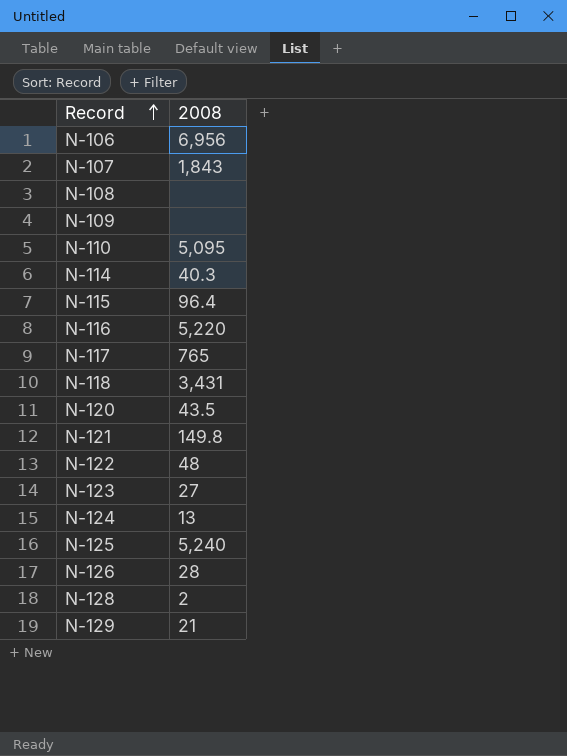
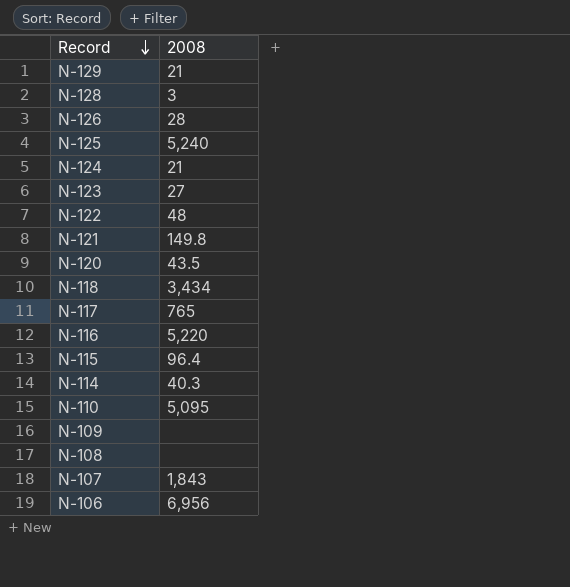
row order: Record ascending -> Record descending
N-128 | 2008: 2 -> 3
N-124 | 2008: 13 -> 21
N-118 | 2008: 3,431 -> 3,434

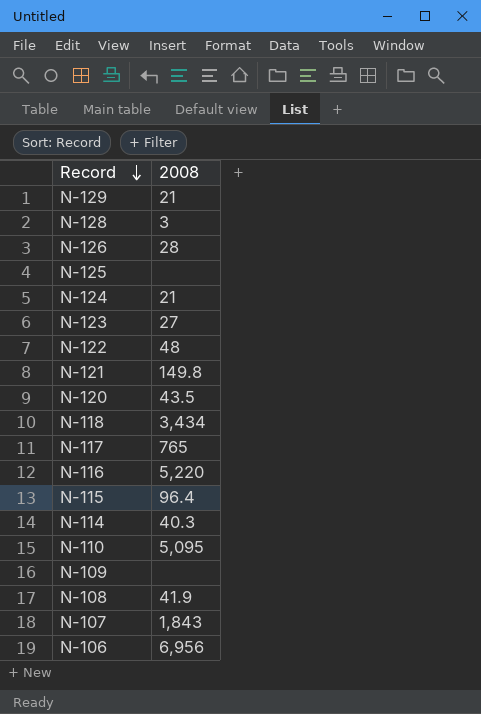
N-125 | 2008: 5,240 -> none
N-108 | 2008: none -> 41.9

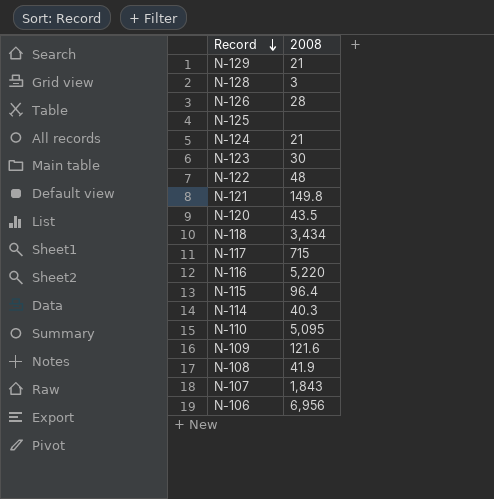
N-123 | 2008: 27 -> 30
N-117 | 2008: 765 -> 715
N-109 | 2008: none -> 121.6

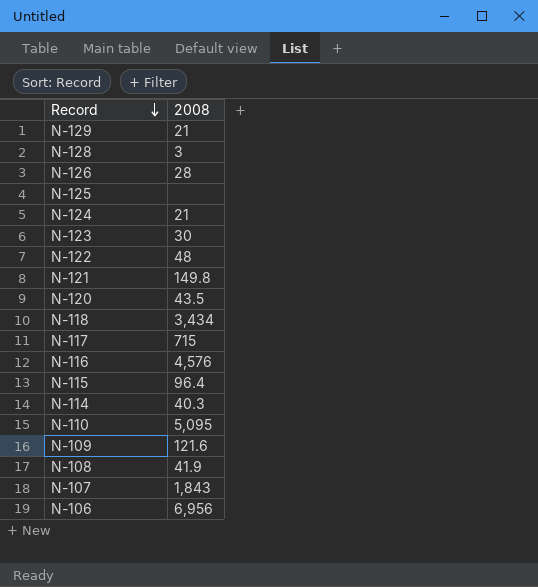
N-116 | 2008: 5,220 -> 4,576

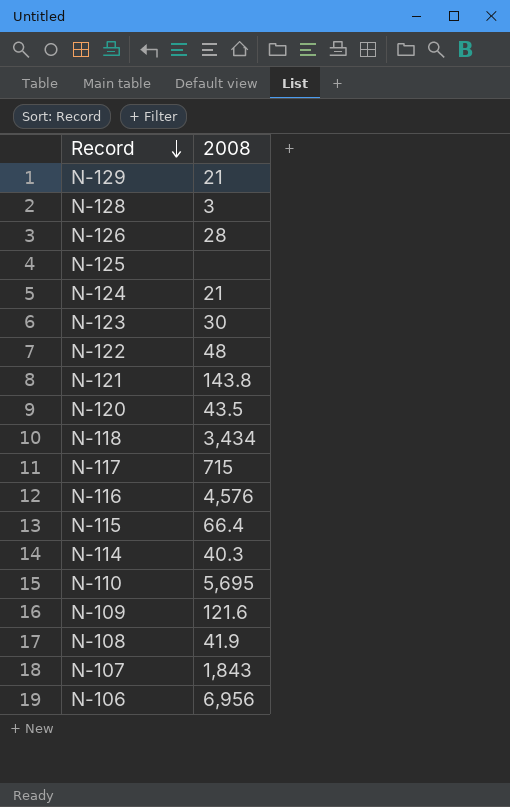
N-121 | 2008: 149.8 -> 143.8
N-115 | 2008: 96.4 -> 66.4
N-110 | 2008: 5,095 -> 5,695

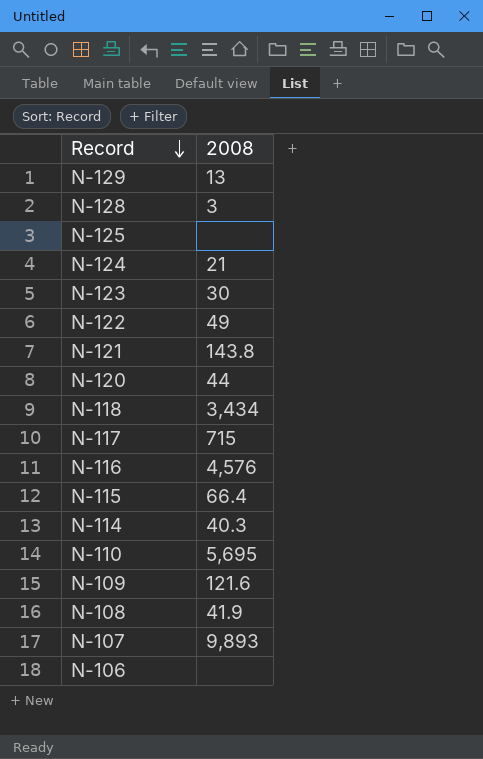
row N-126: 28 -> none
N-129 | 2008: 21 -> 13
N-122 | 2008: 48 -> 49
N-120 | 2008: 43.5 -> 44
N-107 | 2008: 1,843 -> 9,893
N-106 | 2008: 6,956 -> none

